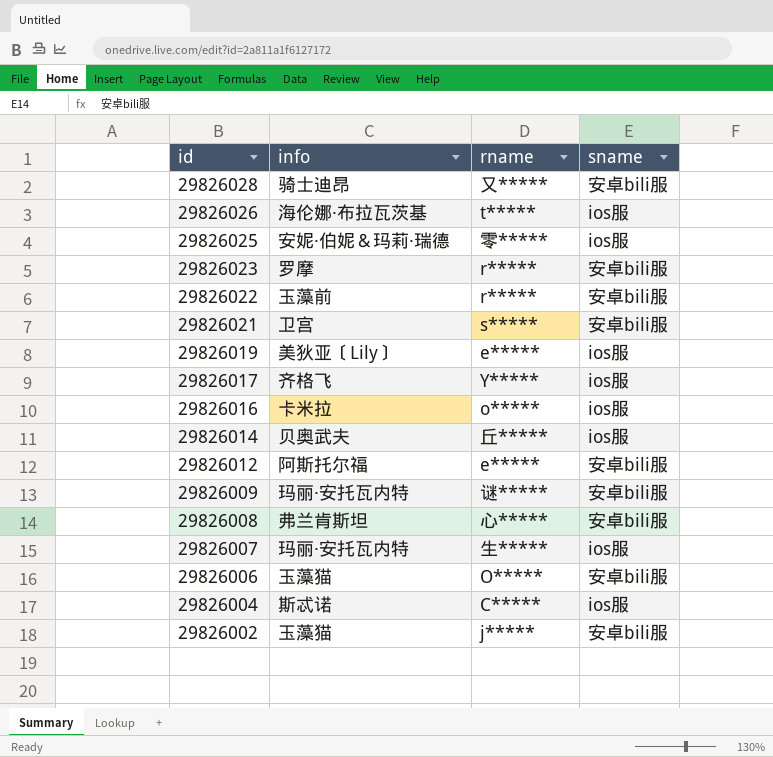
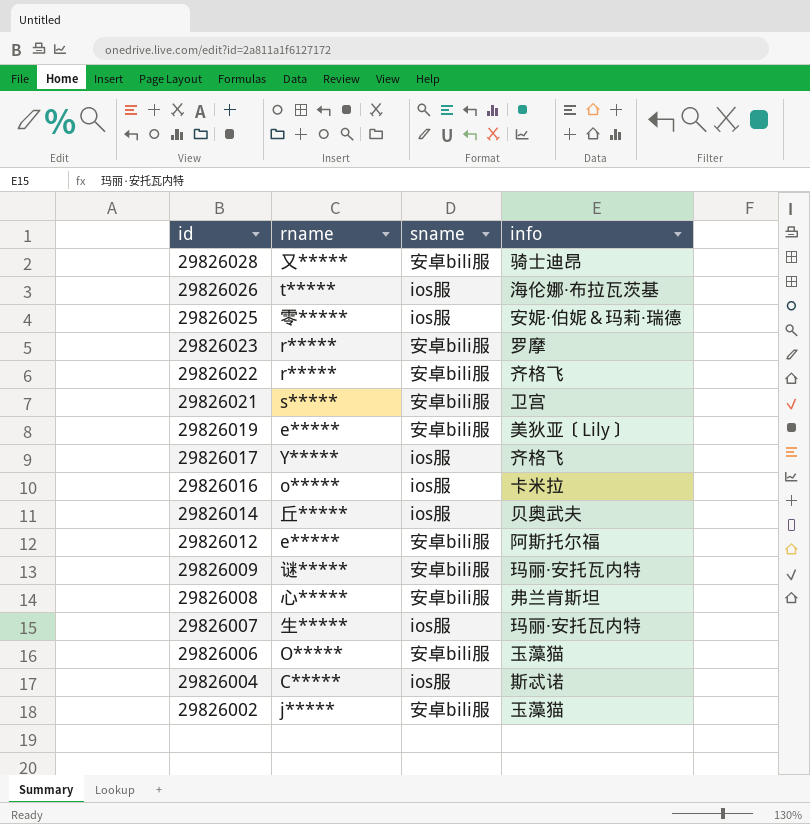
column info | position: 2 -> 4
29826022 | info: 玉藻前 -> 齐格飞
29826019 | sname: ios服 -> 安卓bili服

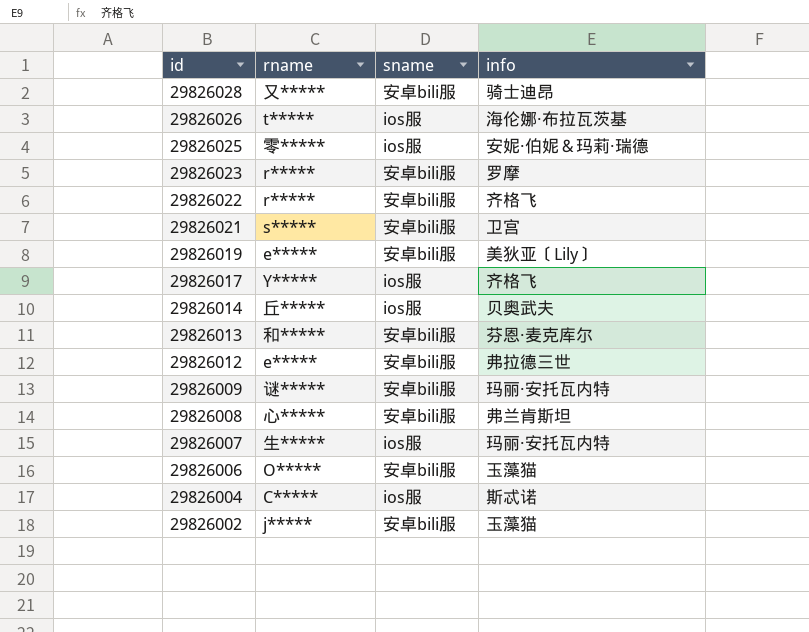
row 29826016: o***** | ios服 | 卡米拉 -> none
row 29826013: none -> 和***** | 安卓bili服 | 芬恩·麦克库尔
29826012 | info: 阿斯托尔福 -> 弗拉德三世

